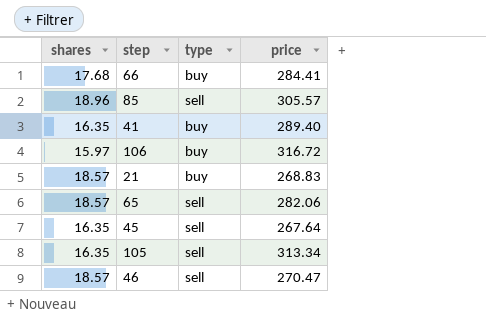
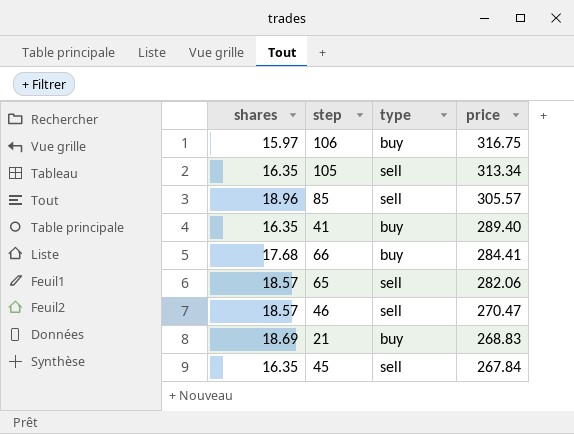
row order: none -> price descending
106 | price: 316.72 -> 316.75
21 | shares: 18.57 -> 18.69
45 | price: 267.64 -> 267.84

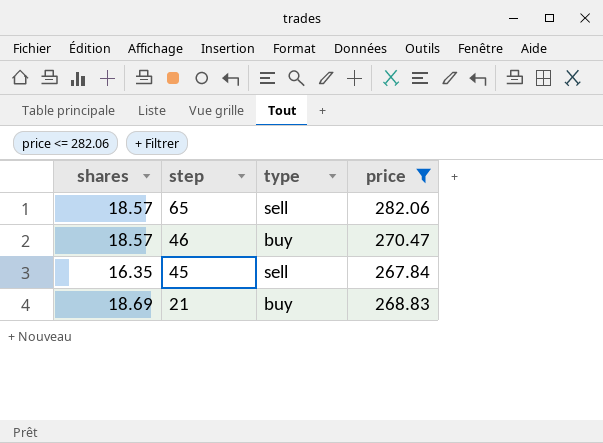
filter: none -> price <= 282.06
row order: price descending -> step descending
46 | type: sell -> buy

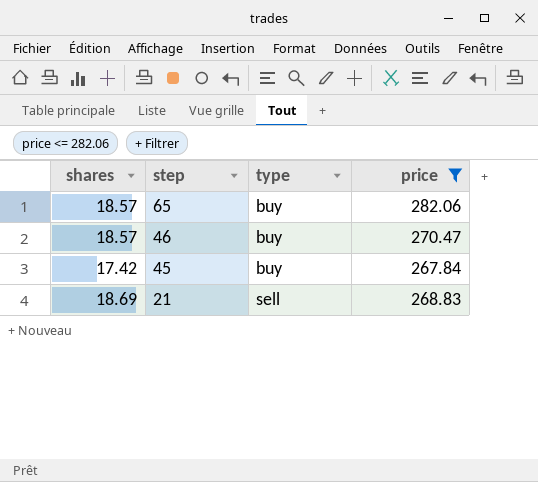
65 | type: sell -> buy
45 | shares: 16.35 -> 17.42
45 | type: sell -> buy
21 | type: buy -> sell

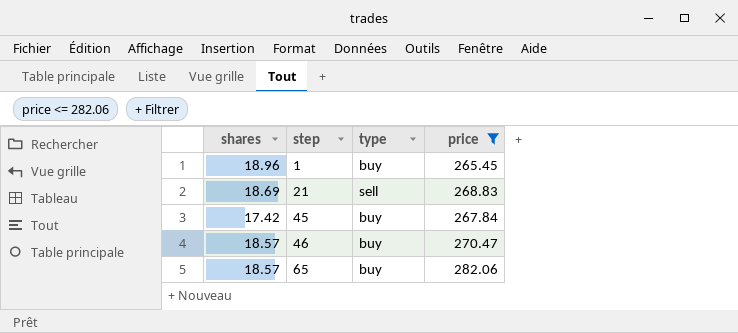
row order: step descending -> step ascending
row 1: none -> 18.96 | buy | 265.45

